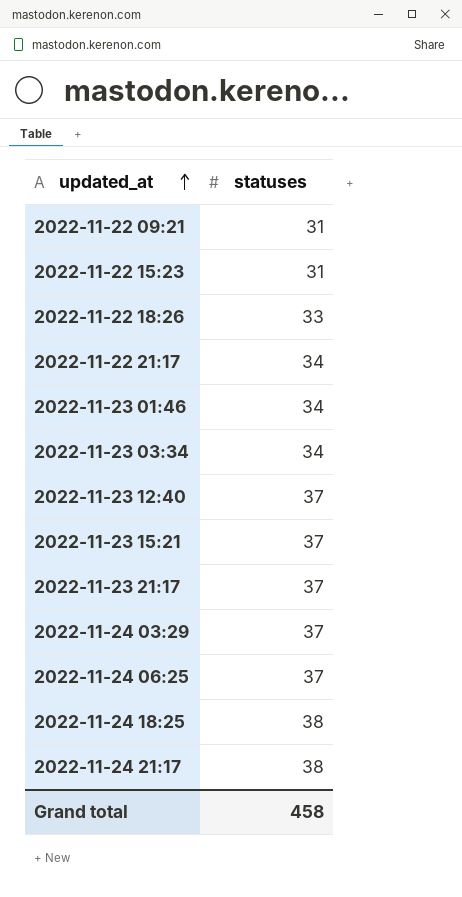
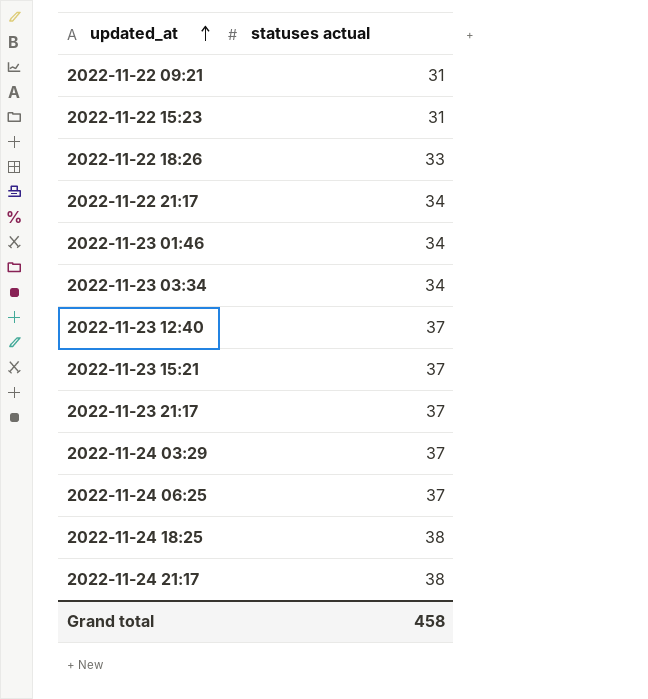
column name: statuses -> statuses actual

